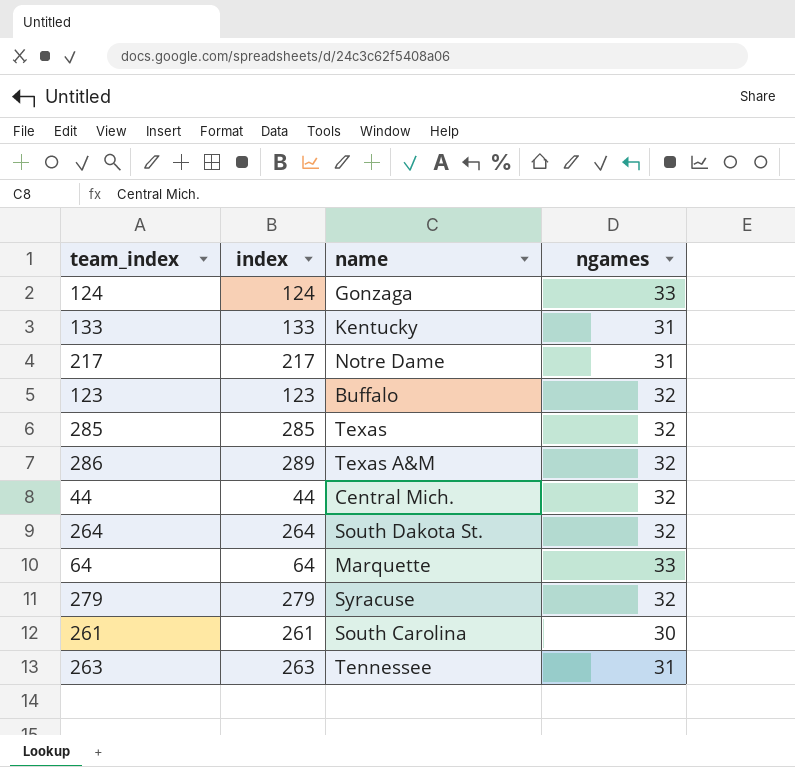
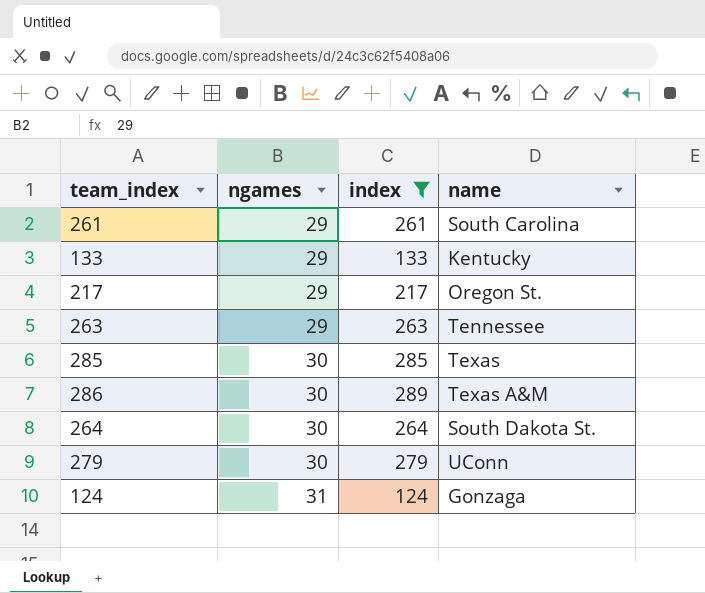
filter: none -> index >= 124
row order: none -> ngames ascending
column ngames | position: 4 -> 2
261 | ngames: 30 -> 29
133 | ngames: 31 -> 29
217 | ngames: 31 -> 29
217 | name: Notre Dame -> Oregon St.
263 | ngames: 31 -> 29
285 | ngames: 32 -> 30
286 | ngames: 32 -> 30
264 | ngames: 32 -> 30
279 | ngames: 32 -> 30
279 | name: Syracuse -> UConn
124 | ngames: 33 -> 31

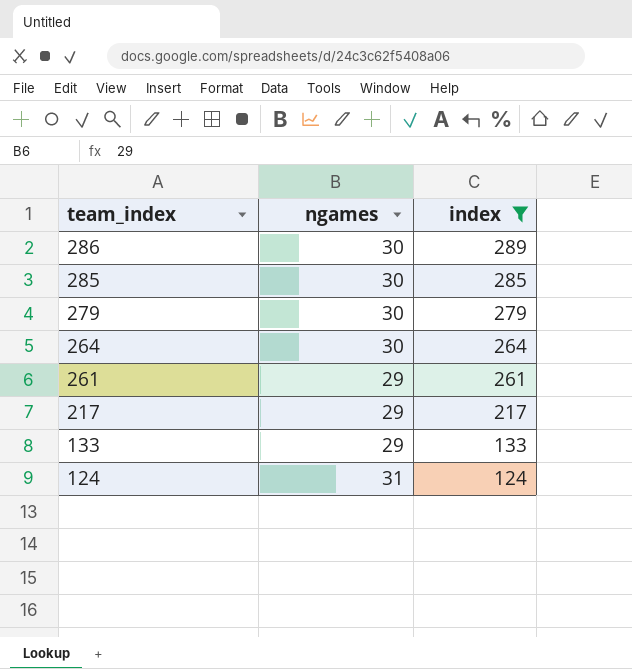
row order: ngames ascending -> team_index descending
column name | position: 4 -> none
row 263: 29 | 263 | Tennessee -> none

